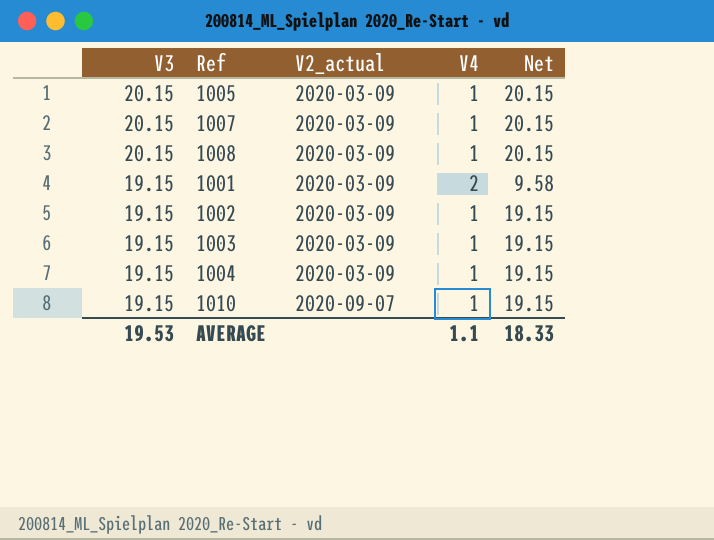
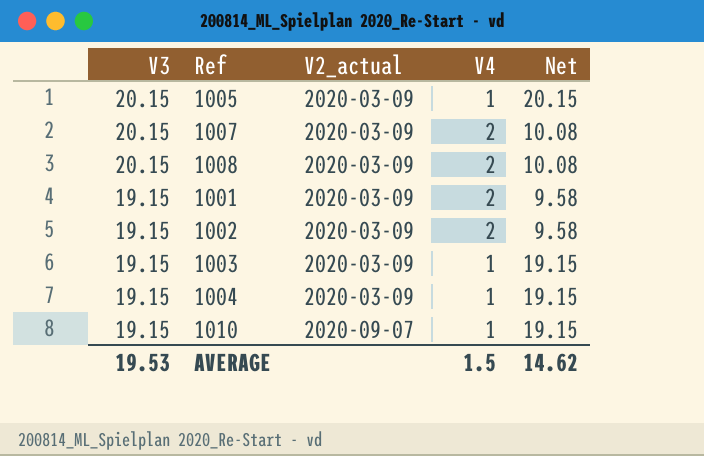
1007 | V4: 1 -> 2
1007 | Net: 20.15 -> 10.08
1008 | V4: 1 -> 2
1008 | Net: 20.15 -> 10.08
1002 | V4: 1 -> 2
1002 | Net: 19.15 -> 9.58
AVERAGE | V4: 1.1 -> 1.5
AVERAGE | Net: 18.33 -> 14.62

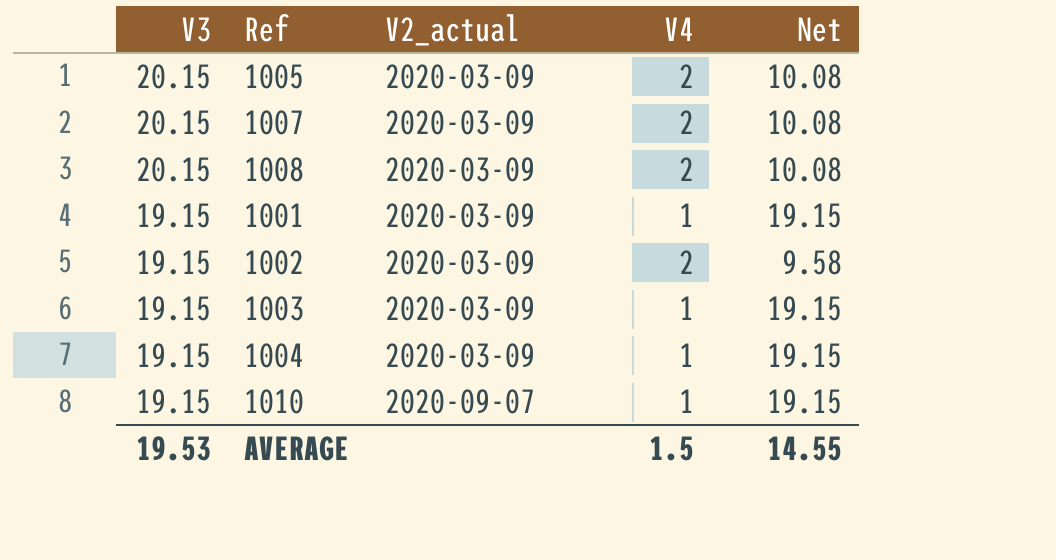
1005 | V4: 1 -> 2
1005 | Net: 20.15 -> 10.08
1001 | V4: 2 -> 1
1001 | Net: 9.58 -> 19.15
AVERAGE | Net: 14.62 -> 14.55

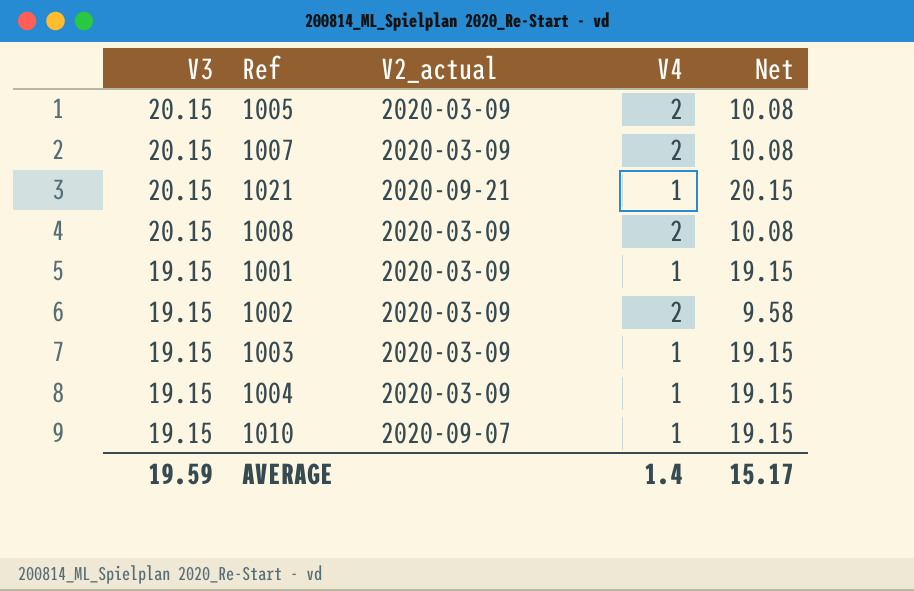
row 1021: none -> 20.15 | 2020-09-21 | 1 | 20.15
AVERAGE | V3: 19.53 -> 19.59
AVERAGE | V4: 1.5 -> 1.4
AVERAGE | Net: 14.55 -> 15.17

